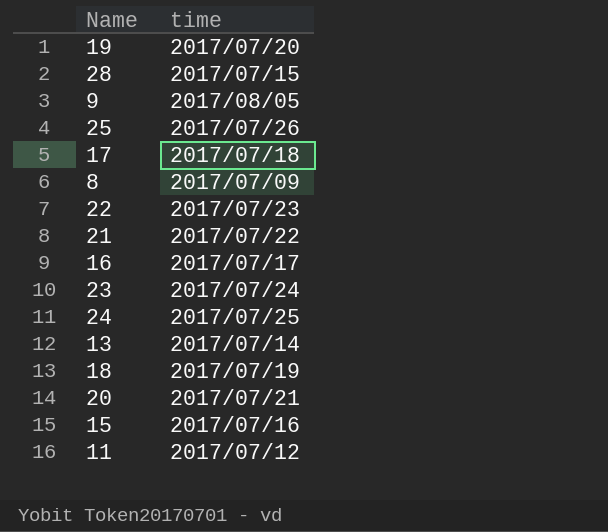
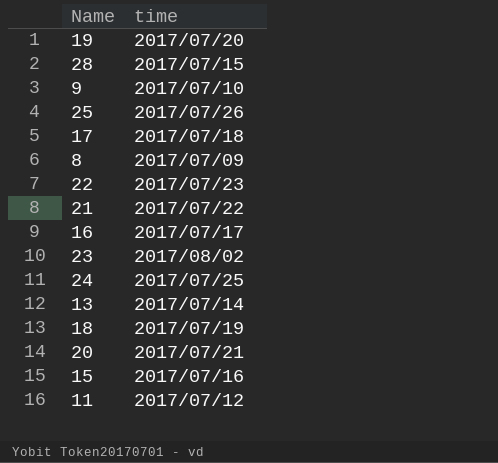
9 | time: 2017/08/05 -> 2017/07/10
23 | time: 2017/07/24 -> 2017/08/02

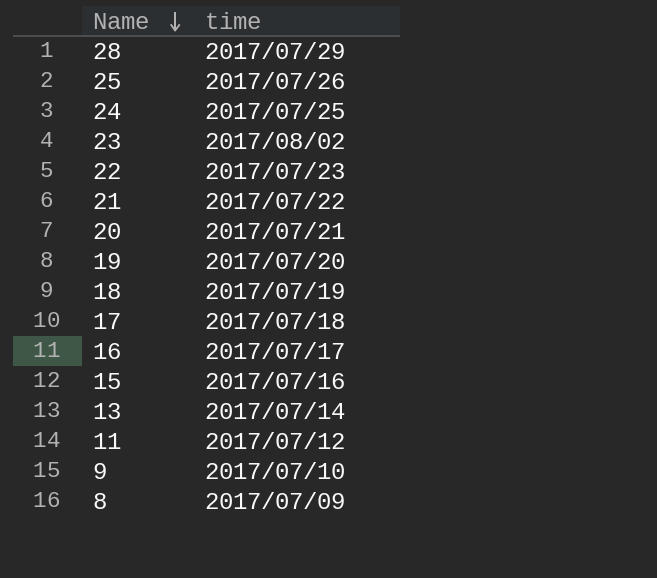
row order: none -> Name descending
28 | time: 2017/07/15 -> 2017/07/29

